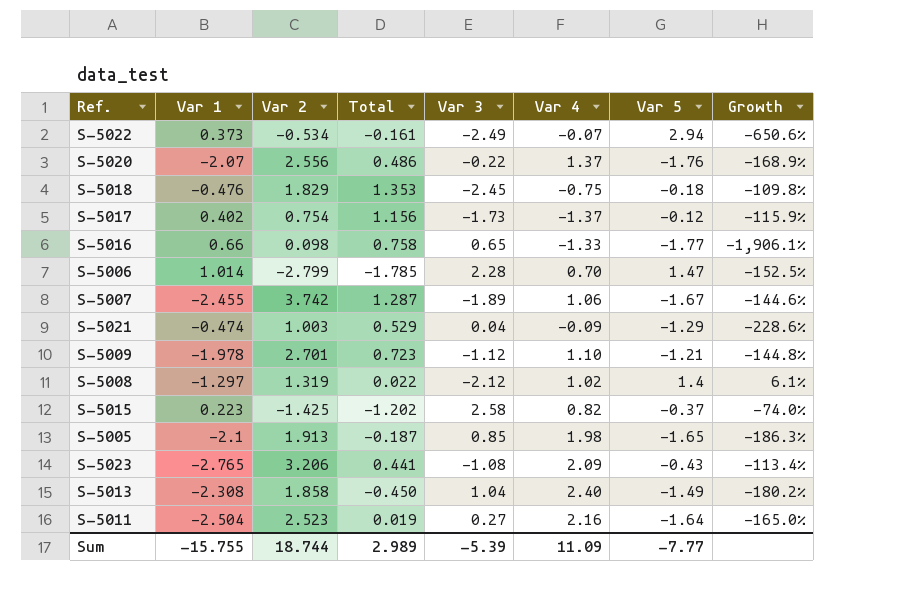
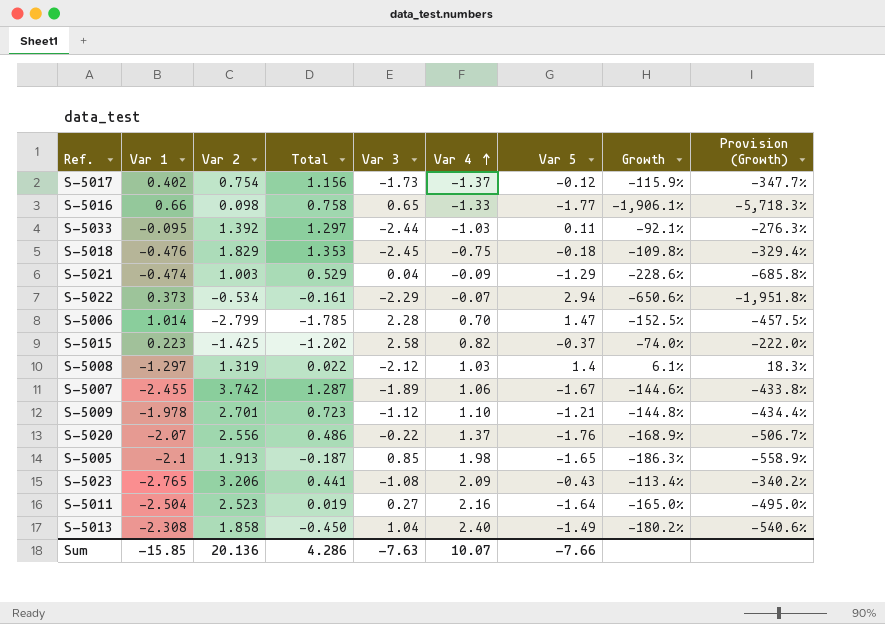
row order: none -> Var 4 ascending
column Provision (Growth) | formula: none -> [Growth] * 3
row S-5033: none -> -0.095 | 1.392 | 1.297 | -2.44 | -1.03 | 0.11 | -92.1% | -276.3%
S-5022 | Var 3: -2.49 -> -2.29
S-5008 | Var 4: 1.02 -> 1.03
Sum | Var 1: -15.755 -> -15.85
Sum | Var 2: 18.744 -> 20.136
Sum | Total: 2.989 -> 4.286
Sum | Var 3: -5.39 -> -7.63
Sum | Var 4: 11.09 -> 10.07
Sum | Var 5: -7.77 -> -7.66

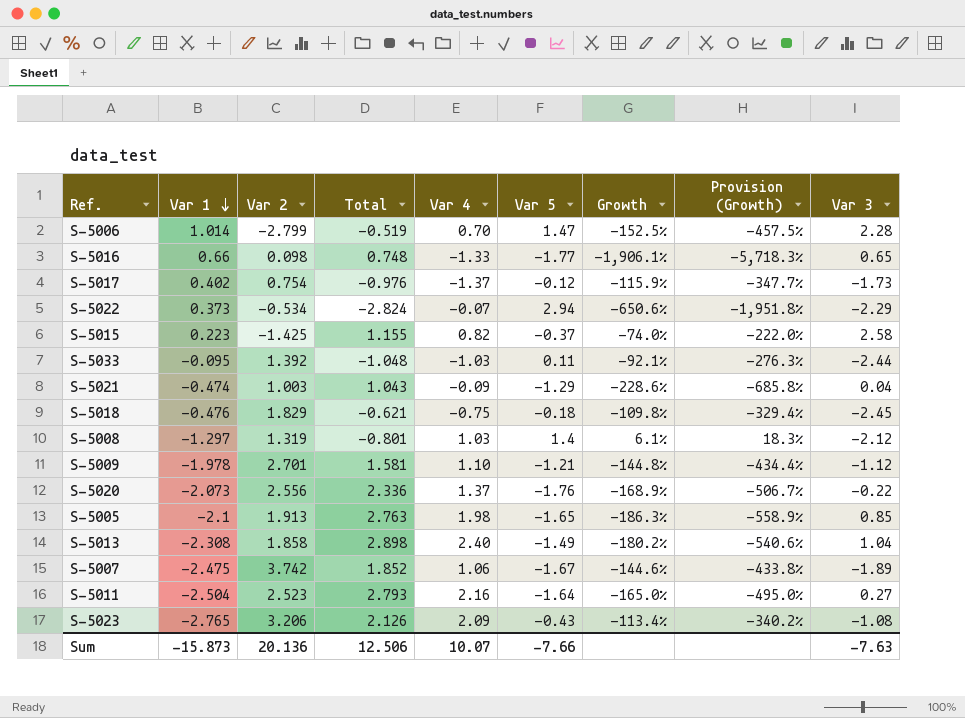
row order: Var 4 ascending -> Var 1 descending
column Total | formula: [Var 1] + [Var 2] -> [Var 2] + [Var 3]
column Var 3 | position: 5 -> 9
S-5020 | Var 1: -2.07 -> -2.073
S-5007 | Var 1: -2.455 -> -2.475
Sum | Var 1: -15.85 -> -15.873
Sum | Total: 4.286 -> 12.506

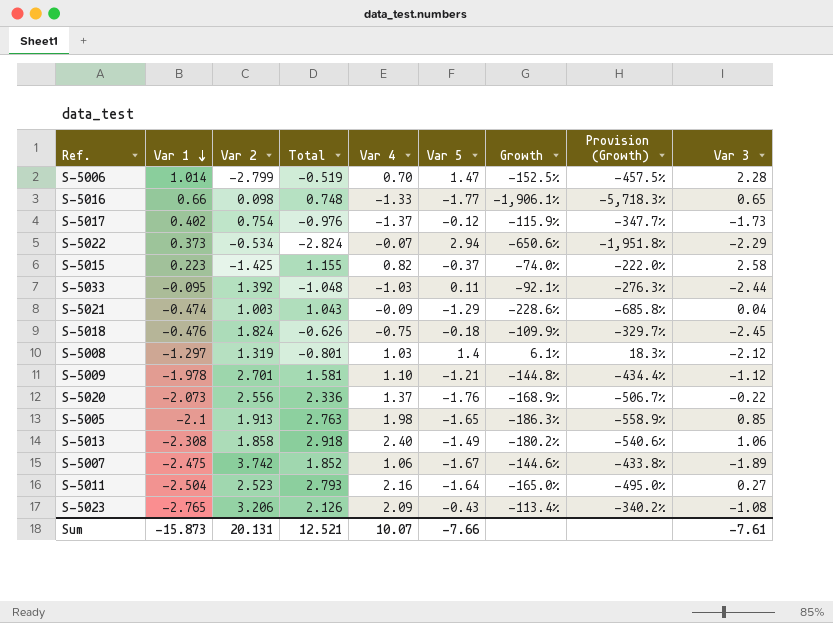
S-5018 | Var 2: 1.829 -> 1.824
S-5018 | Total: -0.621 -> -0.626
S-5018 | Growth: -109.8% -> -109.9%
S-5018 | Provision (Growth): -329.4% -> -329.7%
S-5013 | Total: 2.898 -> 2.918
S-5013 | Var 3: 1.04 -> 1.06
Sum | Var 2: 20.136 -> 20.131
Sum | Total: 12.506 -> 12.521
Sum | Var 3: -7.63 -> -7.61

